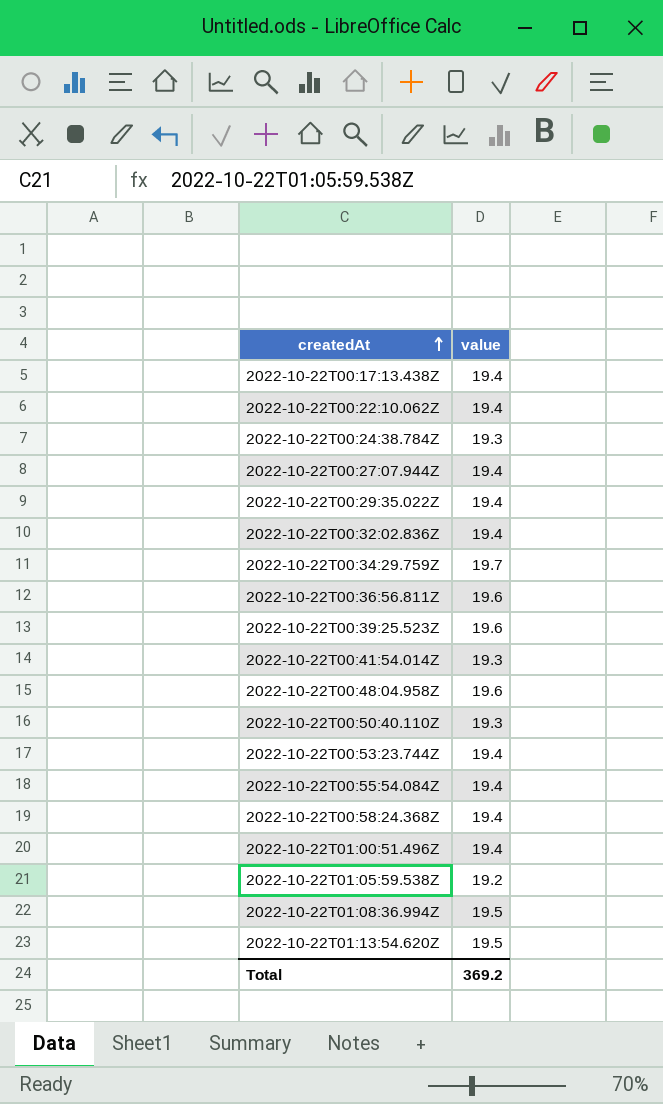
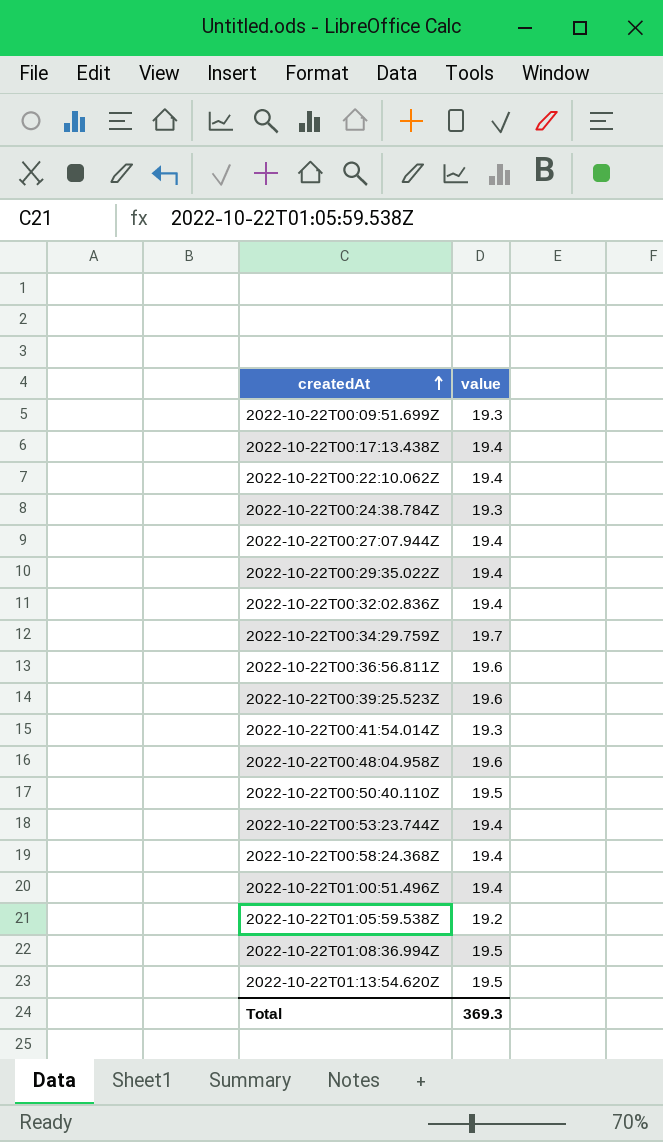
row 2022-10-22T00:55:54.084Z: 19.4 -> none
row 2022-10-22T00:09:51.699Z: none -> 19.3
2022-10-22T00:50:40.110Z | value: 19.3 -> 19.5
Total | value: 369.2 -> 369.3

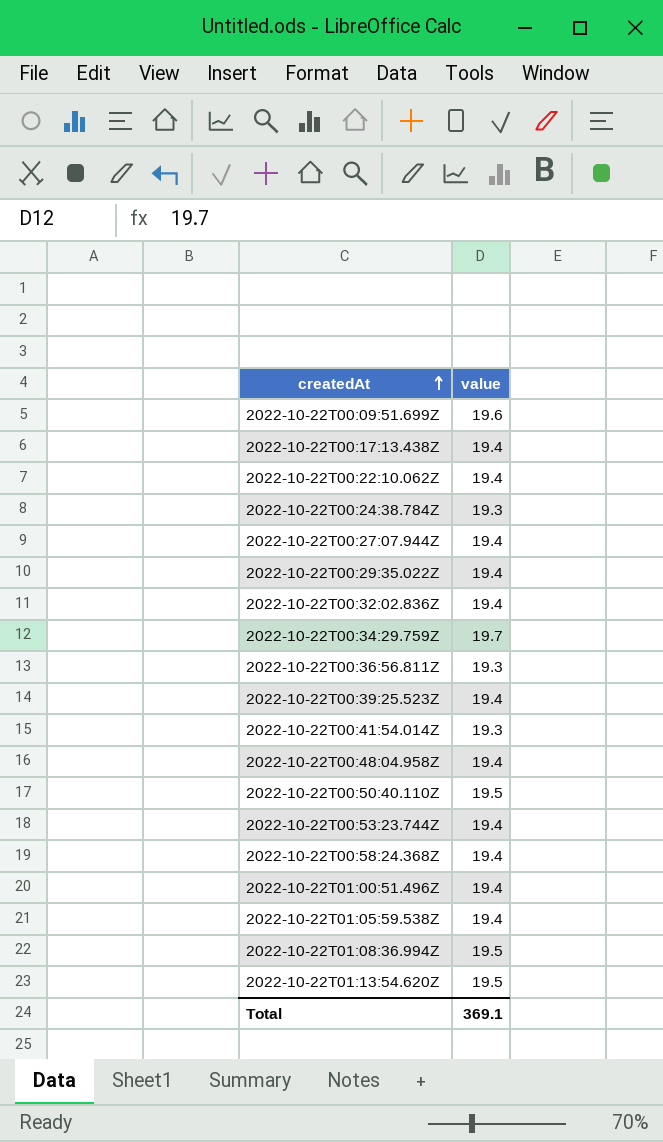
2022-10-22T00:09:51.699Z | value: 19.3 -> 19.6
2022-10-22T00:36:56.811Z | value: 19.6 -> 19.3
2022-10-22T00:39:25.523Z | value: 19.6 -> 19.4
2022-10-22T00:48:04.958Z | value: 19.6 -> 19.4
2022-10-22T01:05:59.538Z | value: 19.2 -> 19.4
Total | value: 369.3 -> 369.1

